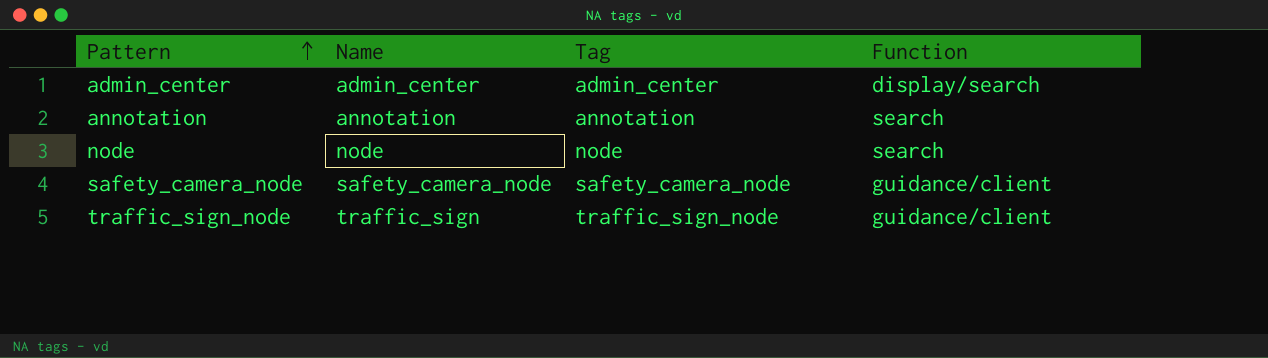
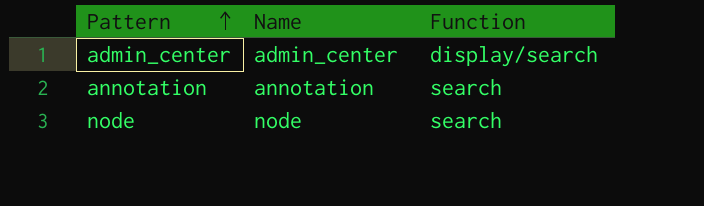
column Tag | position: 3 -> none
row safety_camera_node: safety_camera_node | safety_camera_node | guidance/client -> none
row traffic_sign_node: traffic_sign | traffic_sign_node | guidance/client -> none

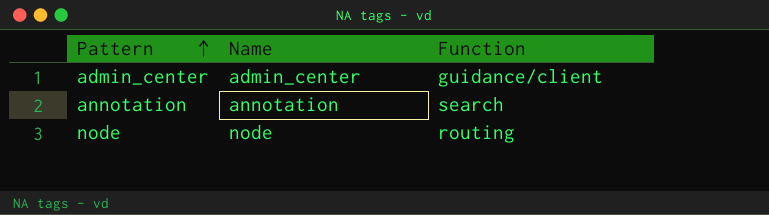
admin_center | Function: display/search -> guidance/client
node | Function: search -> routing

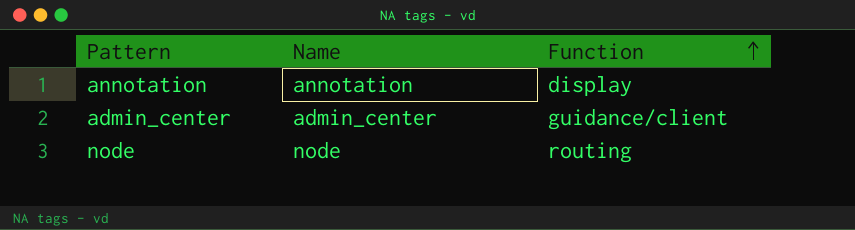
row order: Pattern ascending -> Function ascending
annotation | Function: search -> display

